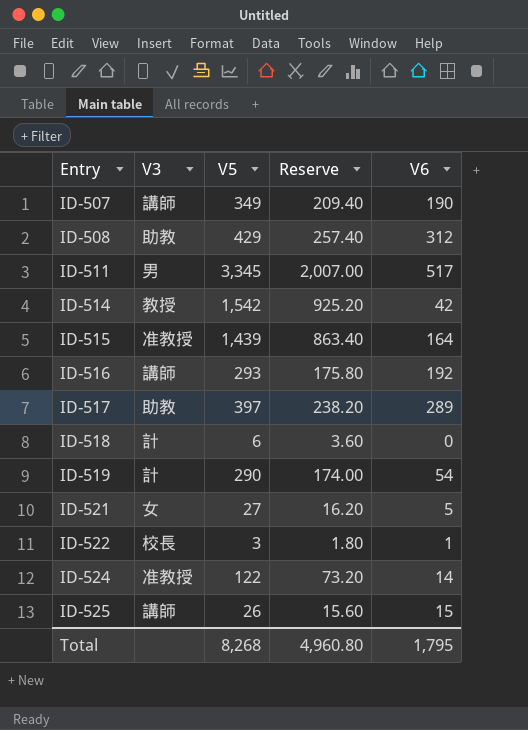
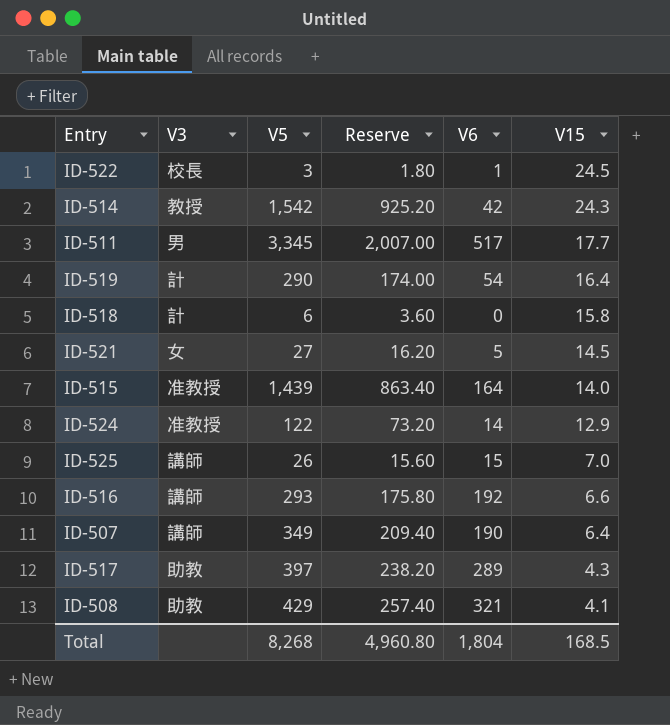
row order: Entry ascending -> V15 descending
column V15 | position: none -> 6
ID-508 | V6: 312 -> 321
Total | V6: 1,795 -> 1,804

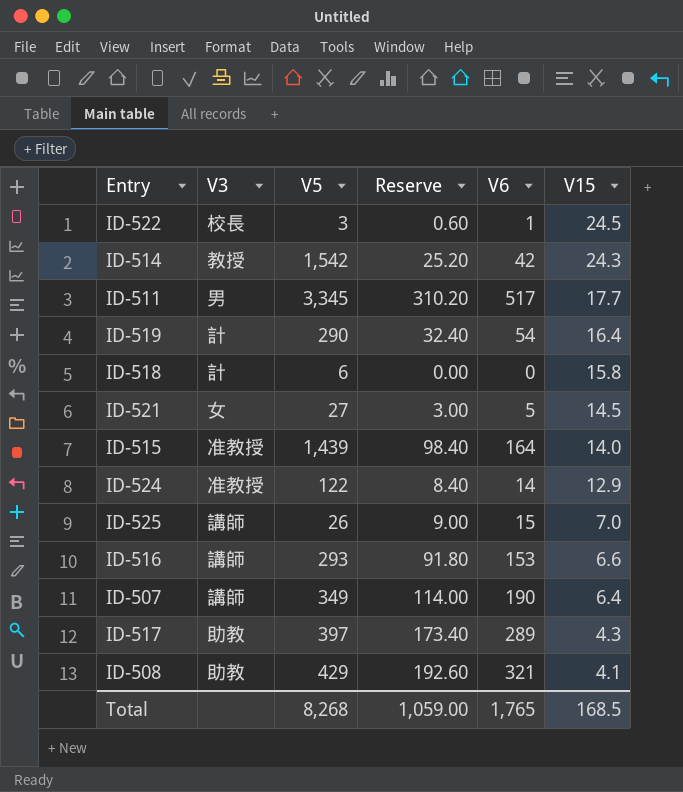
column Reserve | formula: [V5] * 0.6 -> [V6] * 0.6
ID-516 | V6: 192 -> 153
Total | Reserve: 4,960.80 -> 1,059.00
Total | V6: 1,804 -> 1,765

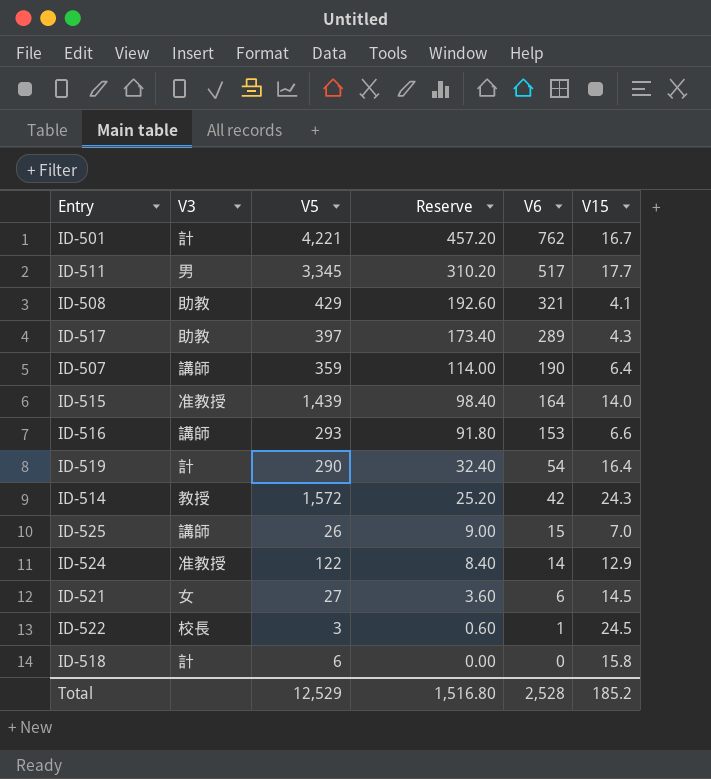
row order: V15 descending -> Reserve descending
row ID-501: none -> 計 | 4,221 | 457.20 | 762 | 16.7
ID-507 | V5: 349 -> 359
ID-514 | V5: 1,542 -> 1,572
ID-521 | Reserve: 3.00 -> 3.60
ID-521 | V6: 5 -> 6
Total | V5: 8,268 -> 12,529
Total | Reserve: 1,059.00 -> 1,516.80
Total | V6: 1,765 -> 2,528
Total | V15: 168.5 -> 185.2

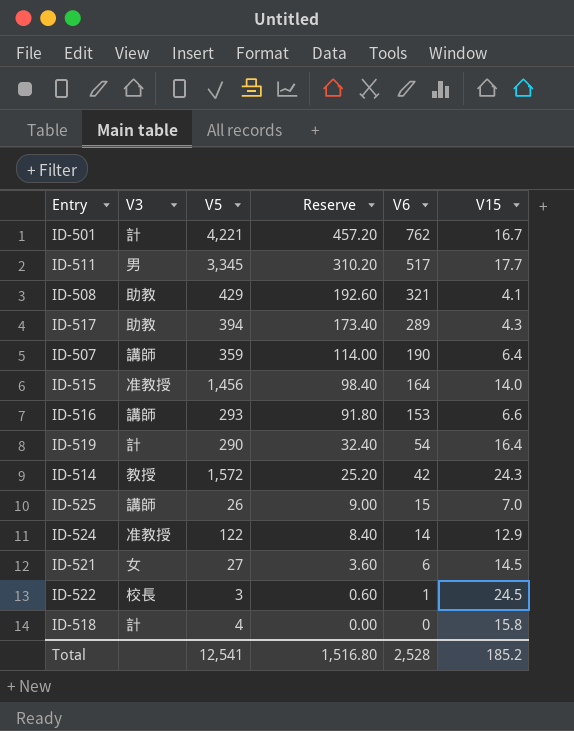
ID-517 | V5: 397 -> 394
ID-515 | V5: 1,439 -> 1,456
ID-518 | V5: 6 -> 4
Total | V5: 12,529 -> 12,541

